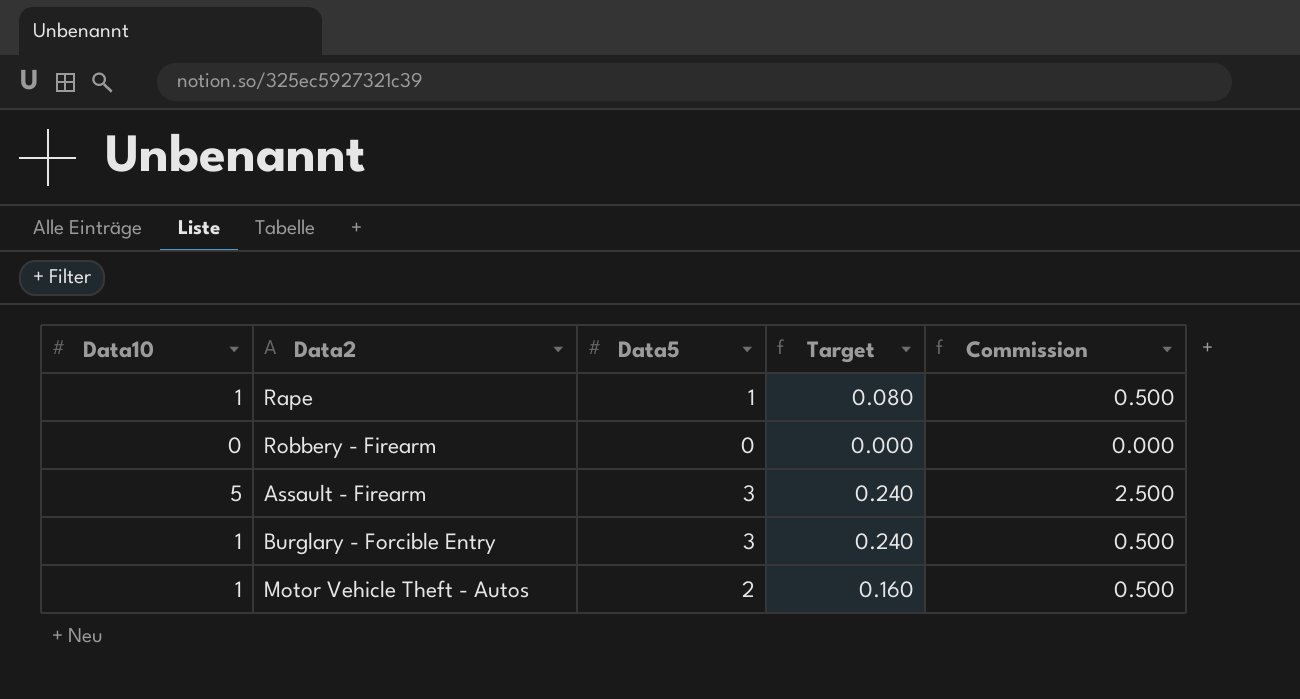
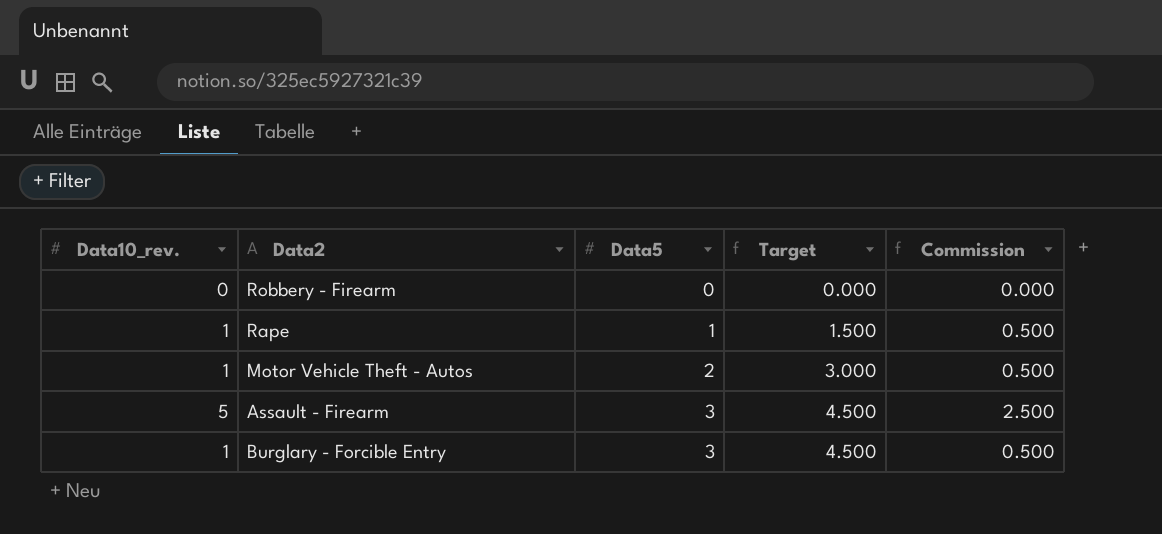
row order: none -> Data5 ascending
column name: Data10 -> Data10_rev.
column Target | formula: [Data5] * 0.08 -> [Data5] * 1.5

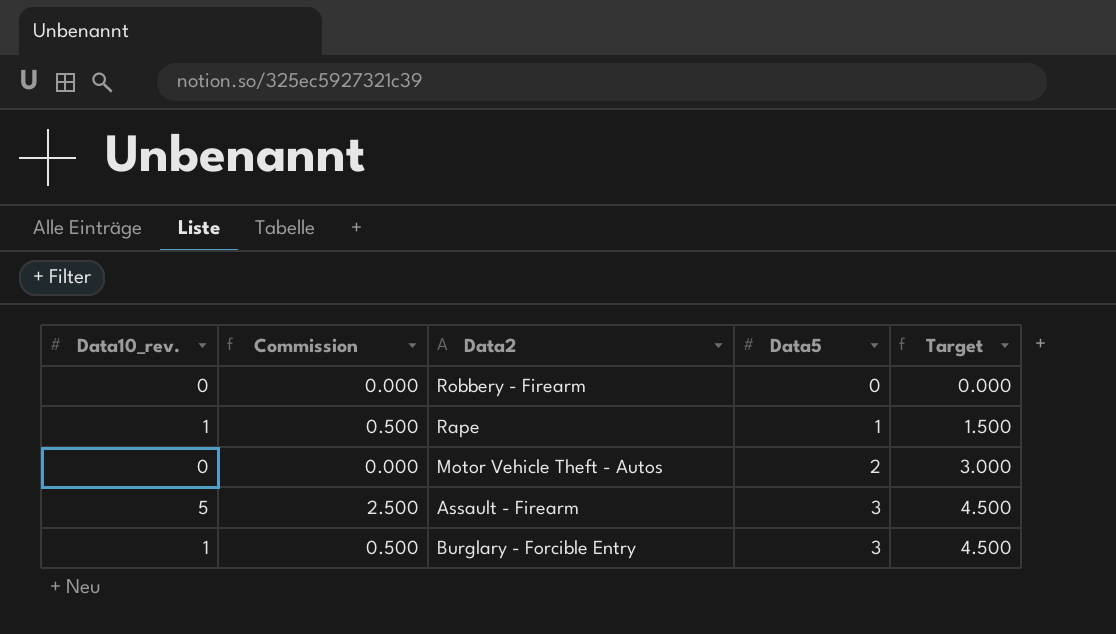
column Commission | position: 5 -> 2
Motor Vehicle Theft - Autos | Data10_rev.: 1 -> 0
Motor Vehicle Theft - Autos | Commission: 0.500 -> 0.000

